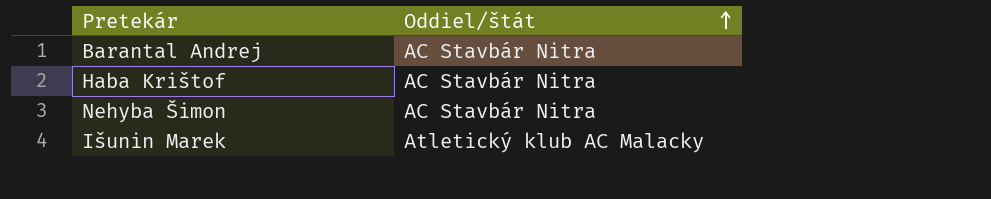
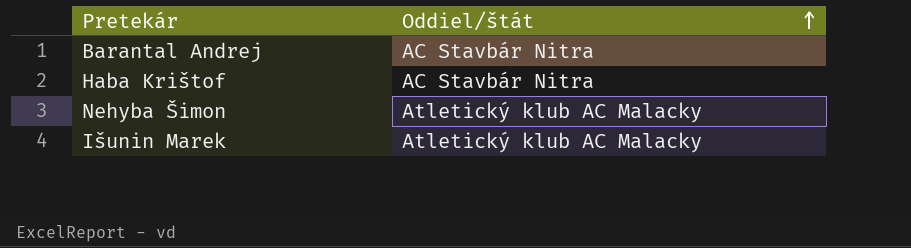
Nehyba Šimon | Oddiel/štát: AC Stavbár Nitra -> Atletický klub AC Malacky

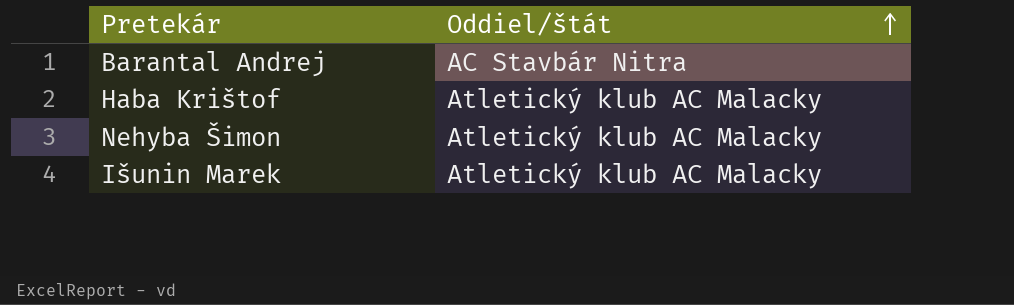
Haba Krištof | Oddiel/štát: AC Stavbár Nitra -> Atletický klub AC Malacky

